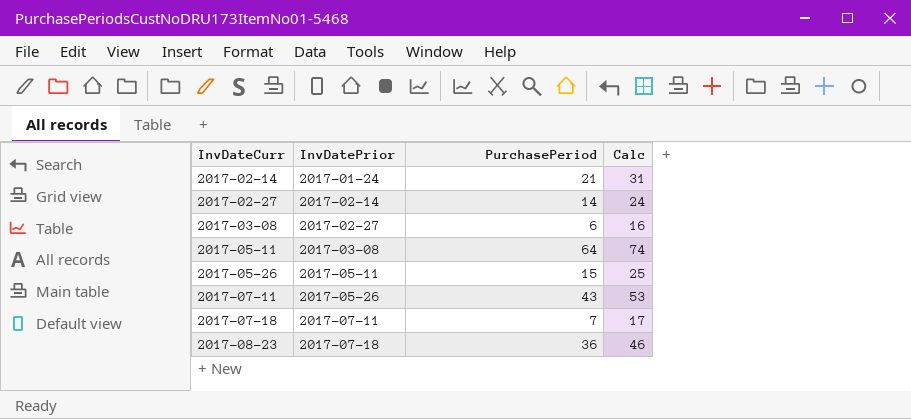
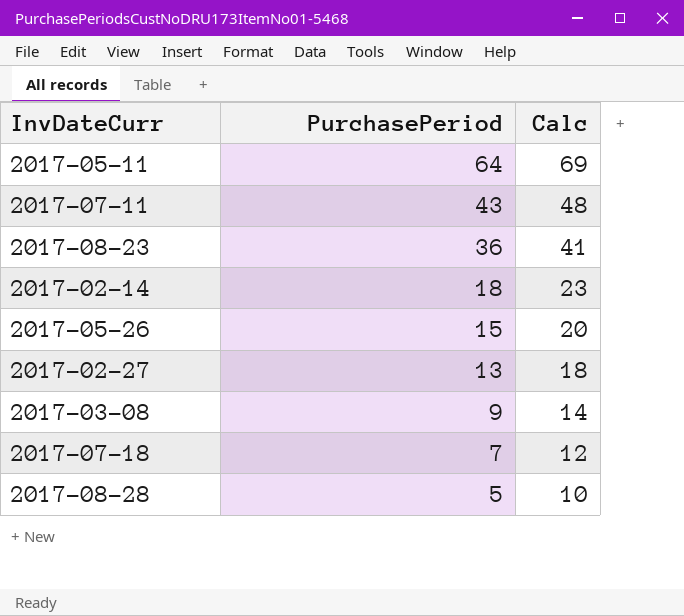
row order: InvDateCurr ascending -> PurchasePeriod descending
column InvDatePrior | position: 2 -> none
column Calc | formula: [PurchasePeriod] + 10 -> [PurchasePeriod] + 5
2017-02-14 | PurchasePeriod: 21 -> 18
2017-02-27 | PurchasePeriod: 14 -> 13
2017-03-08 | PurchasePeriod: 6 -> 9
row 2017-08-28: none -> 5 | 10

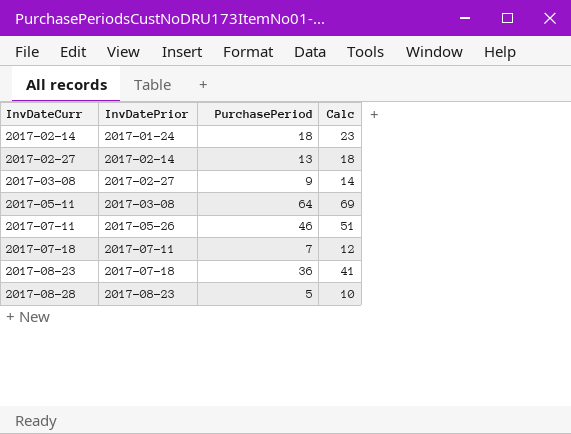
row order: PurchasePeriod descending -> InvDateCurr ascending
column InvDatePrior | position: none -> 2
row 2017-05-26: 15 | 20 -> none
2017-07-11 | PurchasePeriod: 43 -> 46
2017-07-11 | Calc: 48 -> 51

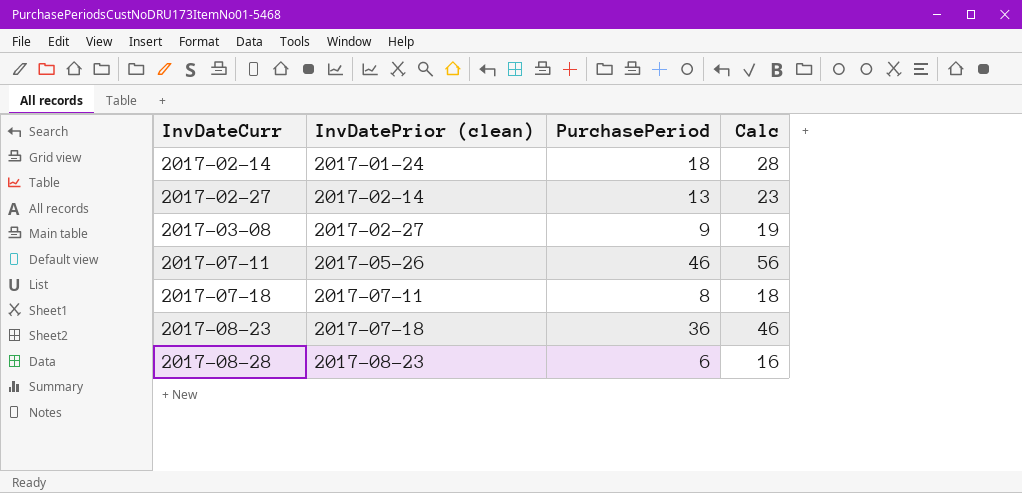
column name: InvDatePrior -> InvDatePrior (clean)
column Calc | formula: [PurchasePeriod] + 5 -> [PurchasePeriod] + 10
row 2017-05-11: 2017-03-08 | 64 | 69 -> none
2017-07-18 | PurchasePeriod: 7 -> 8
2017-08-28 | PurchasePeriod: 5 -> 6

